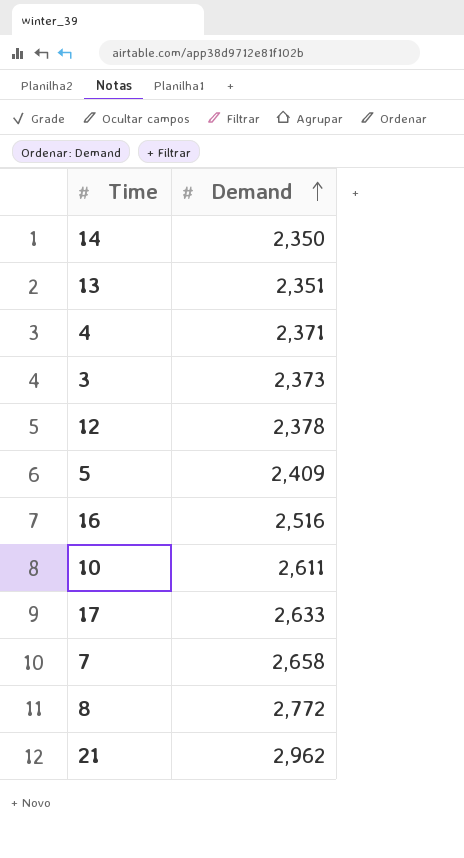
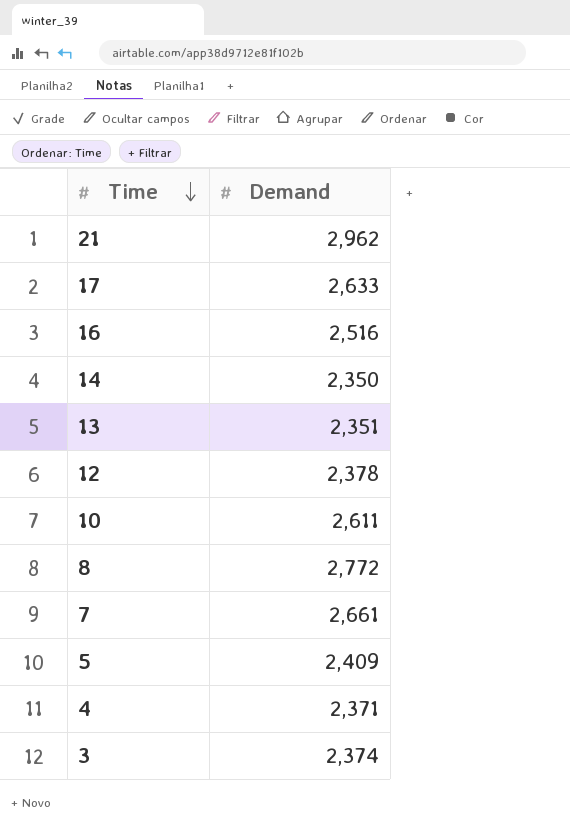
row order: Demand ascending -> Time descending
7 | Demand: 2,658 -> 2,661
3 | Demand: 2,373 -> 2,374

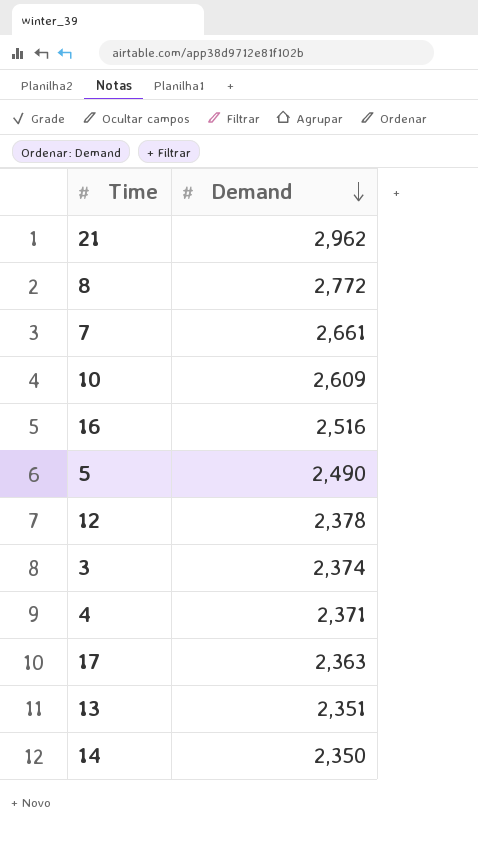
row order: Time descending -> Demand descending
10 | Demand: 2,611 -> 2,609
5 | Demand: 2,409 -> 2,490
17 | Demand: 2,633 -> 2,363

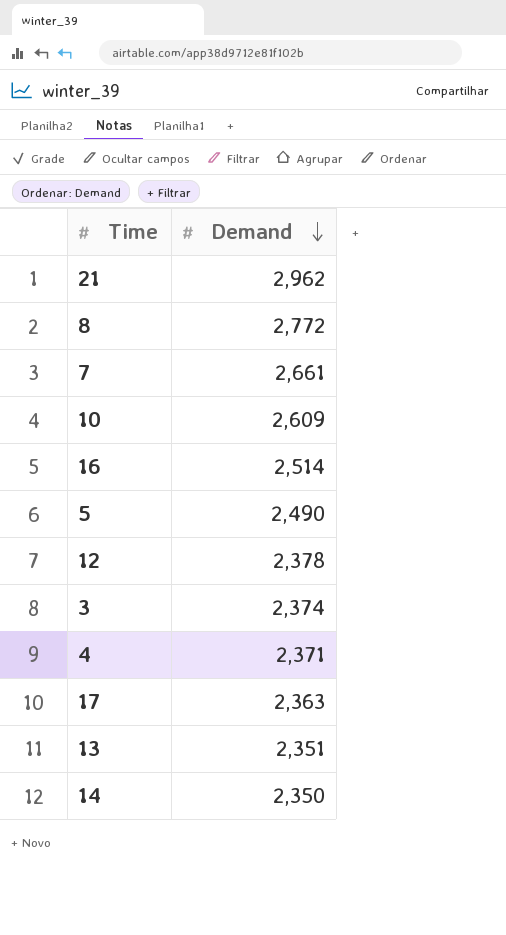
16 | Demand: 2,516 -> 2,514

